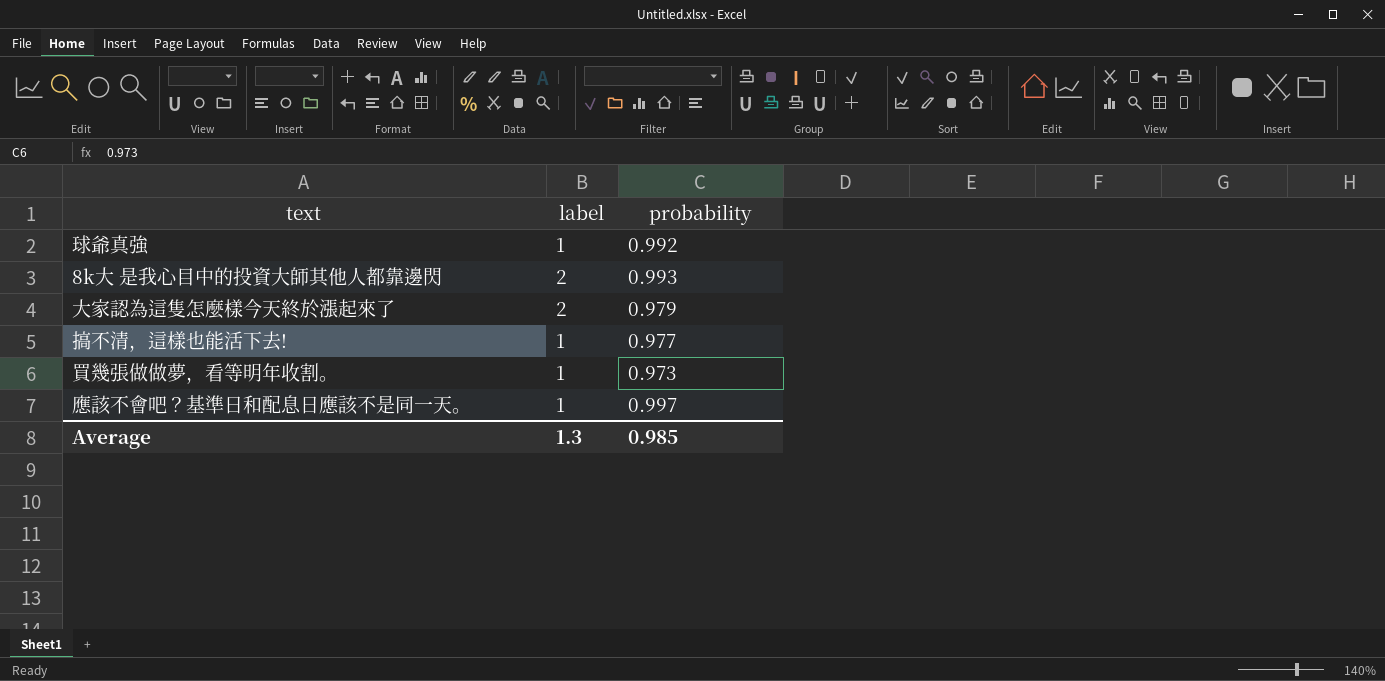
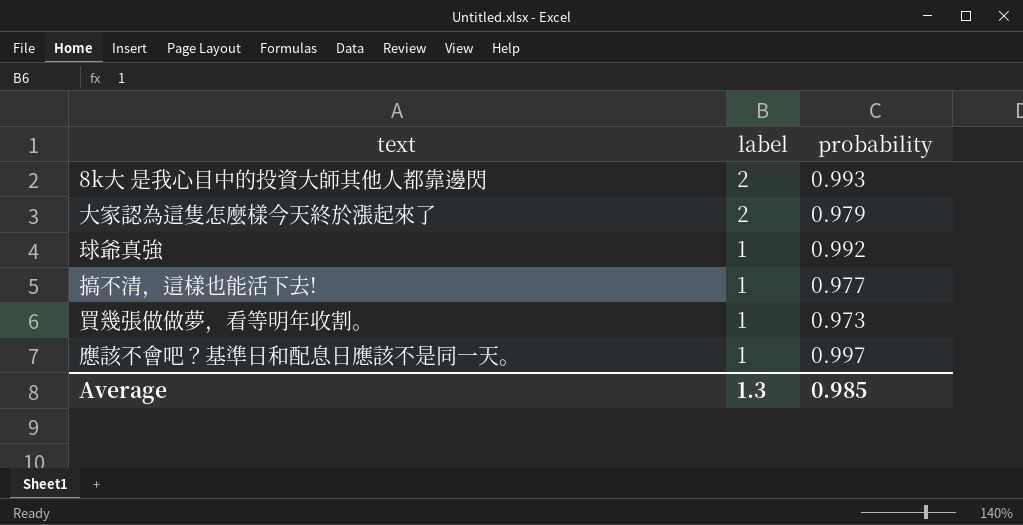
row order: none -> label descending

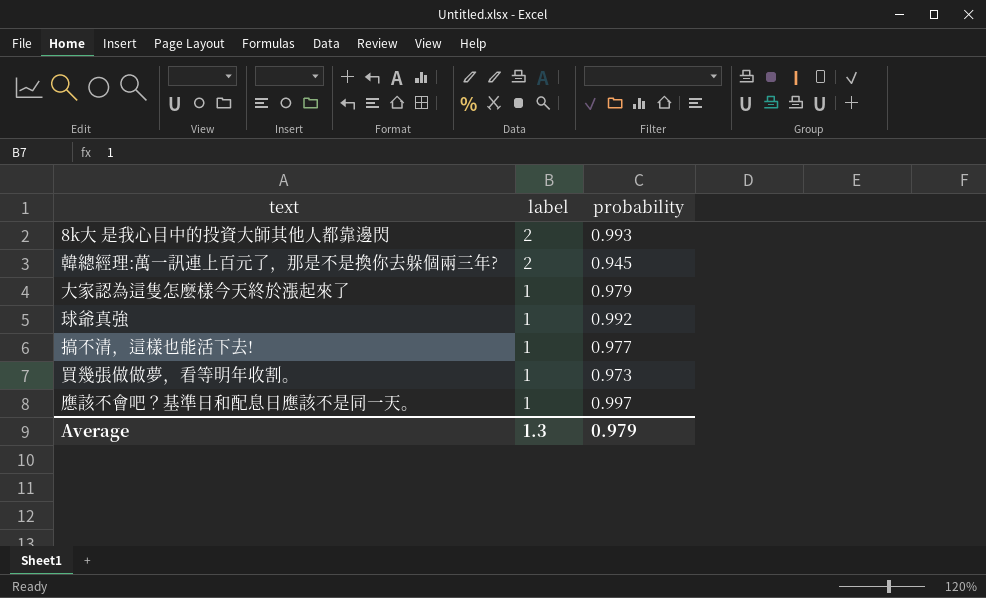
row 韓總經理:萬一訊連上百元了，那是不是換你去躲個兩三年?: none -> 2 | 0.945
大家認為這隻怎麼樣今天終於漲起來了 | label: 2 -> 1
Average | probability: 0.985 -> 0.979

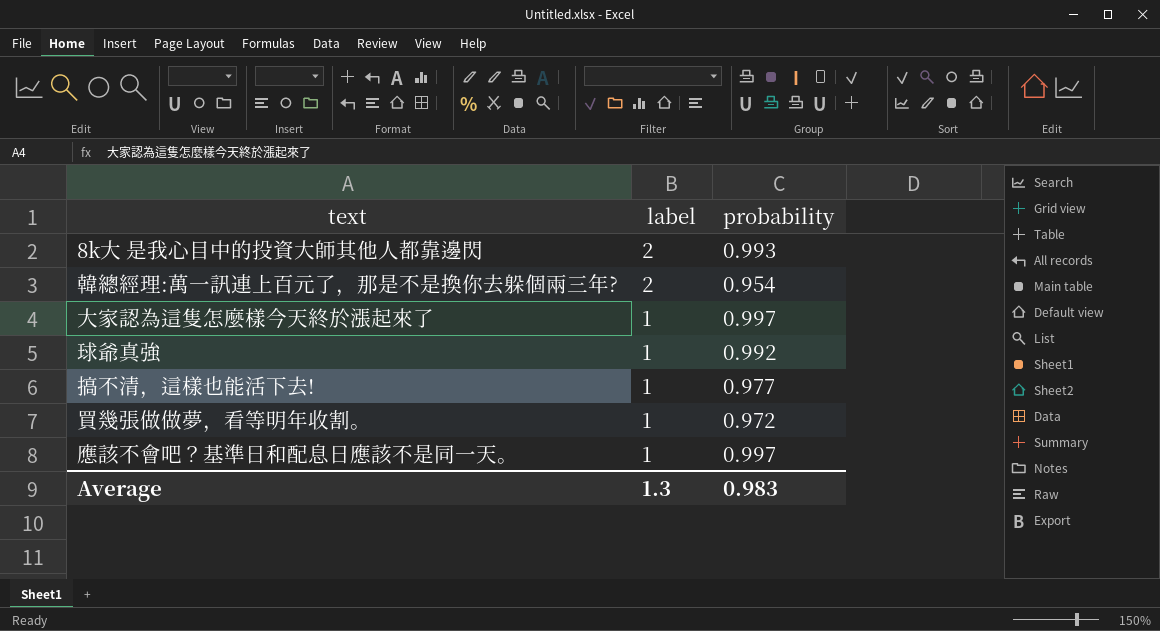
韓總經理:萬一訊連上百元了，那是不是換你去躲個兩三年? | probability: 0.945 -> 0.954
大家認為這隻怎麼樣今天終於漲起來了 | probability: 0.979 -> 0.997
買幾張做做夢，看等明年收割。 | probability: 0.973 -> 0.972
Average | probability: 0.979 -> 0.983

